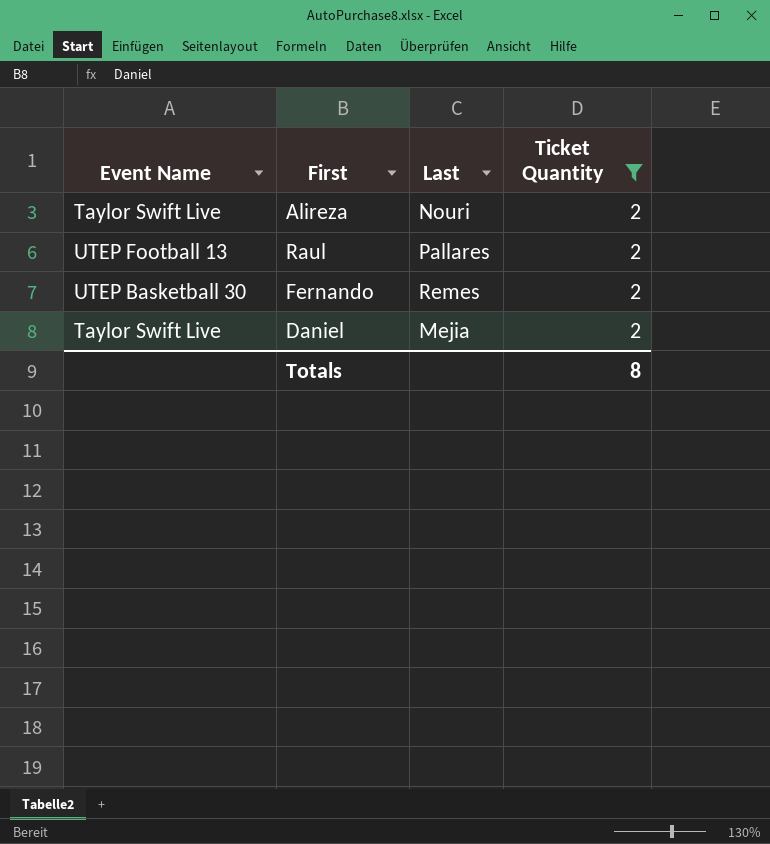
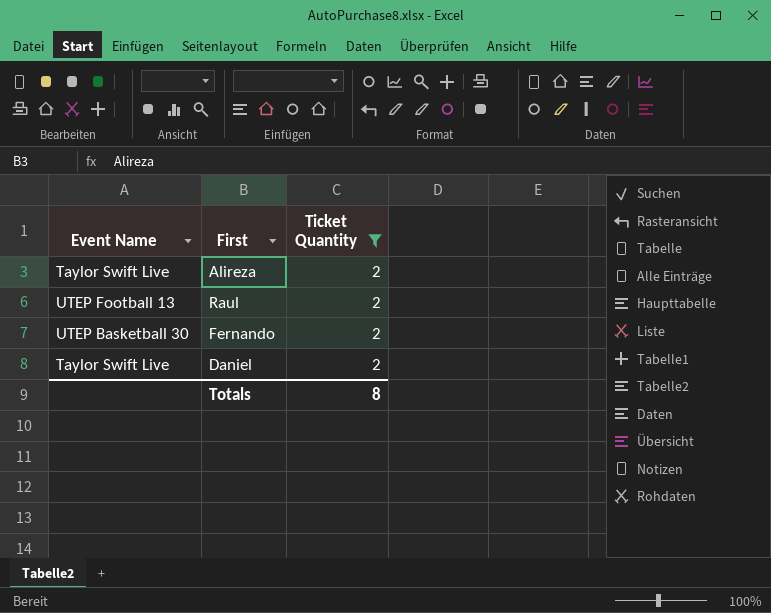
column Last | position: 3 -> none

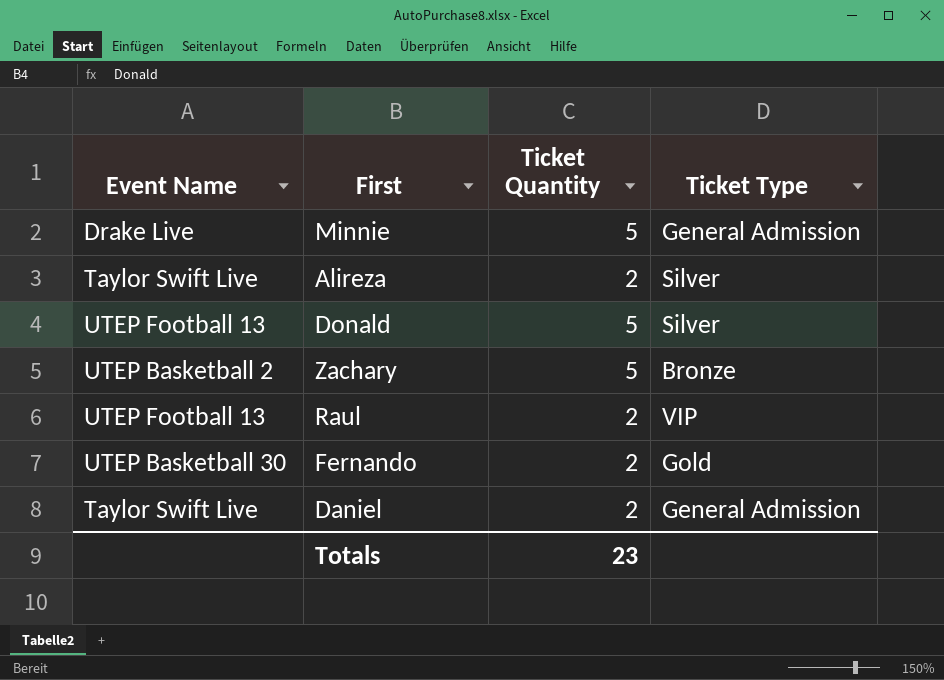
filter: Ticket Quantity = 2 -> none
column Ticket Type | position: none -> 4
Totals | Ticket Quantity: 8 -> 23

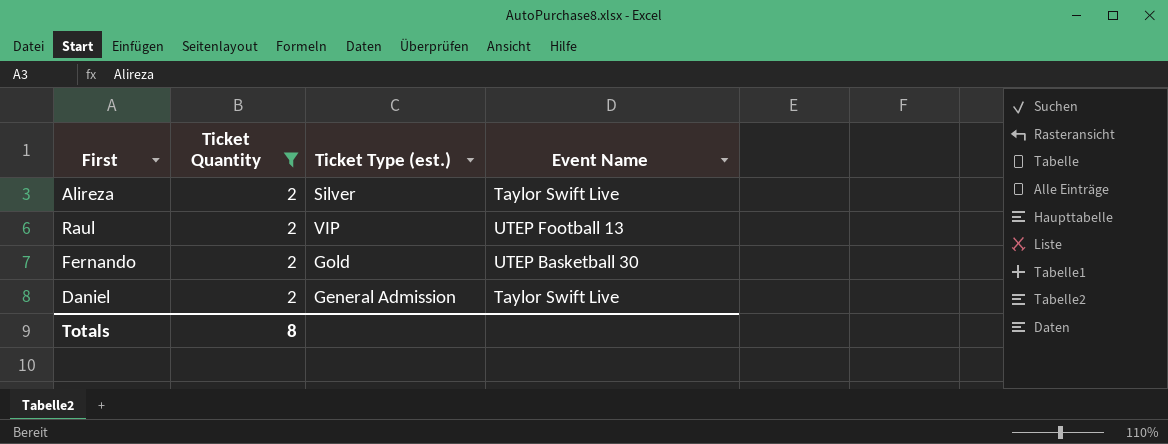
filter: none -> Ticket Quantity = 2
column name: Ticket Type -> Ticket Type (est.)
column Event Name | position: 1 -> 4
Totals | Ticket Quantity: 23 -> 8

